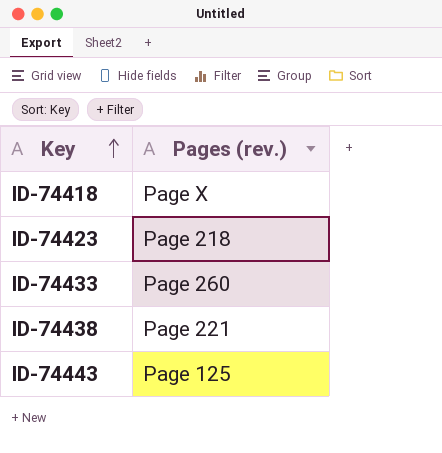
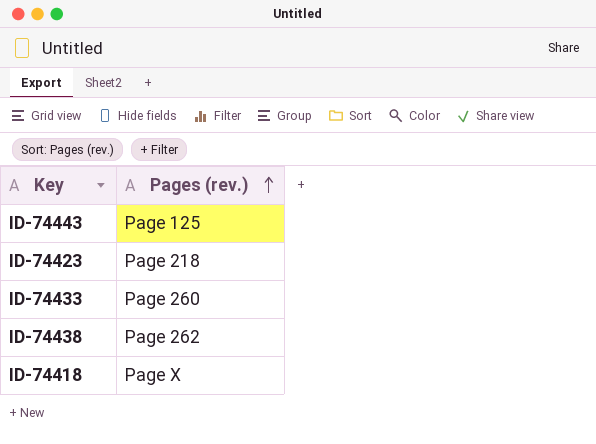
row order: Key ascending -> Pages (rev.) ascending
ID-74438 | Pages (rev.): Page 221 -> Page 262

